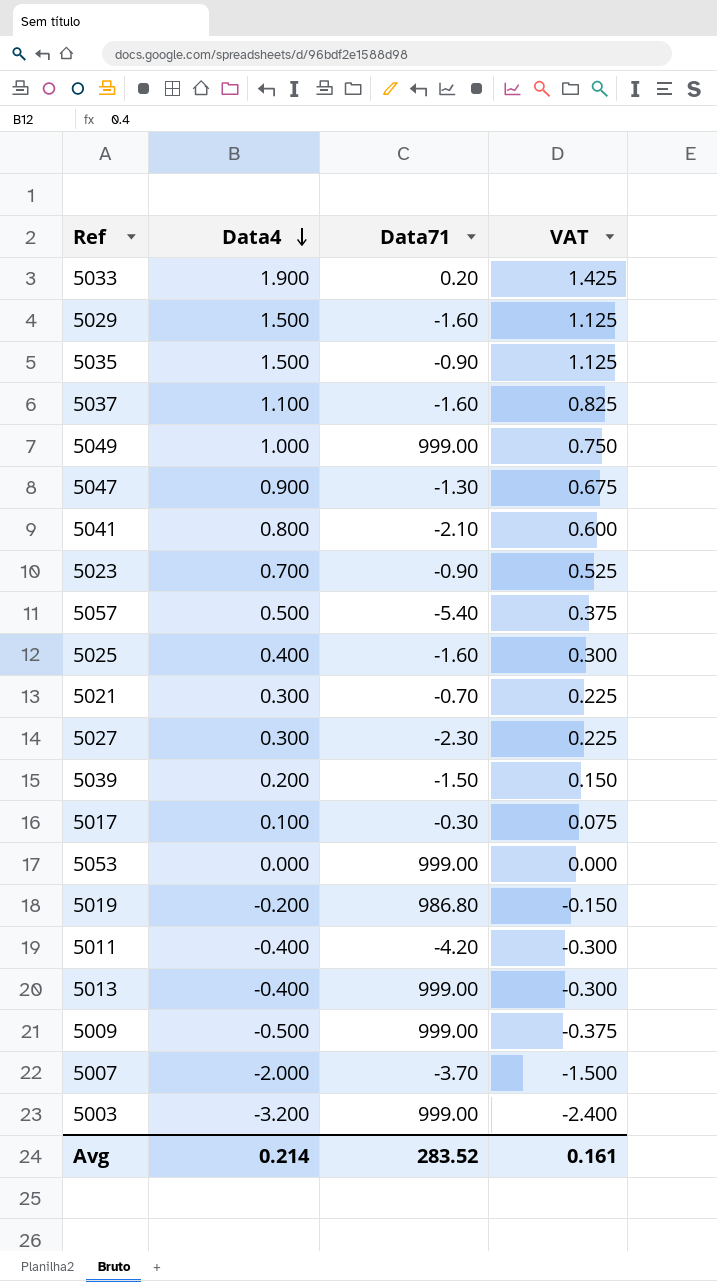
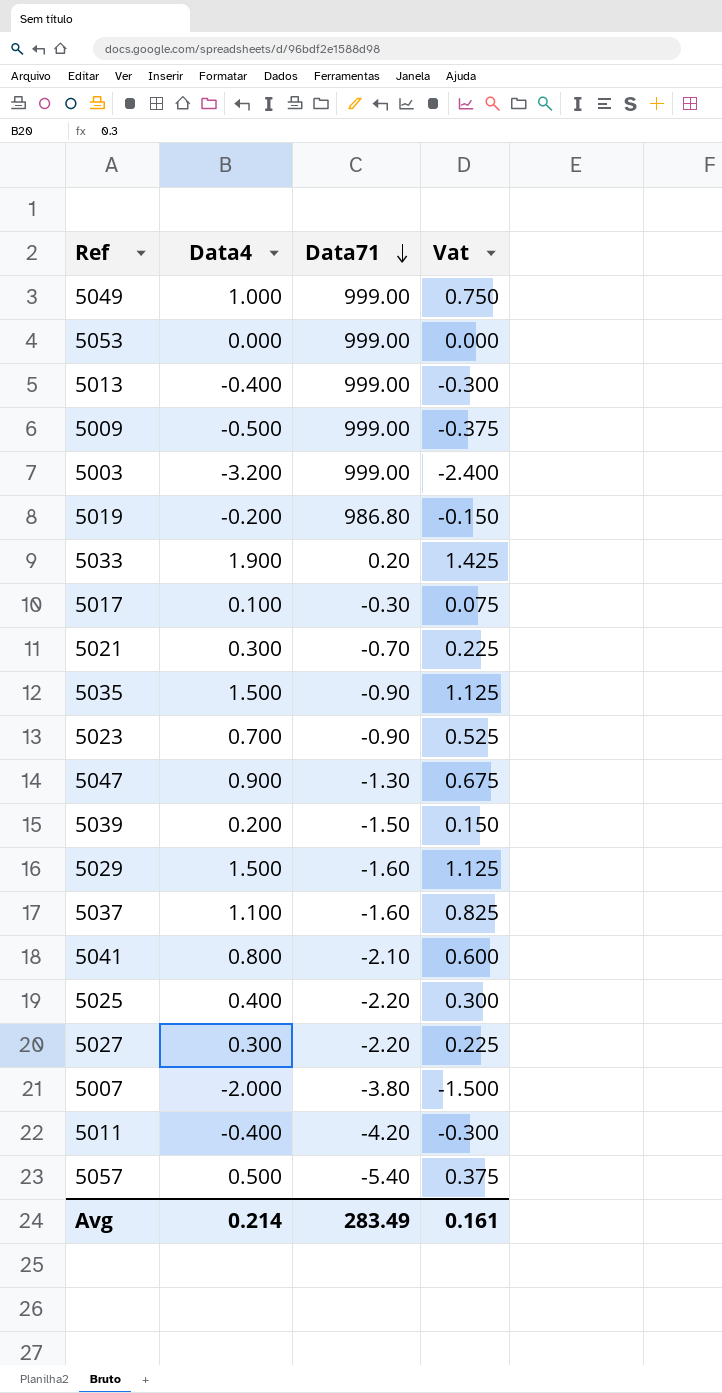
row order: Data4 descending -> Data71 descending
column name: VAT -> Vat
5025 | Data71: -1.60 -> -2.20
5027 | Data71: -2.30 -> -2.20
5007 | Data71: -3.70 -> -3.80
Avg | Data71: 283.52 -> 283.49

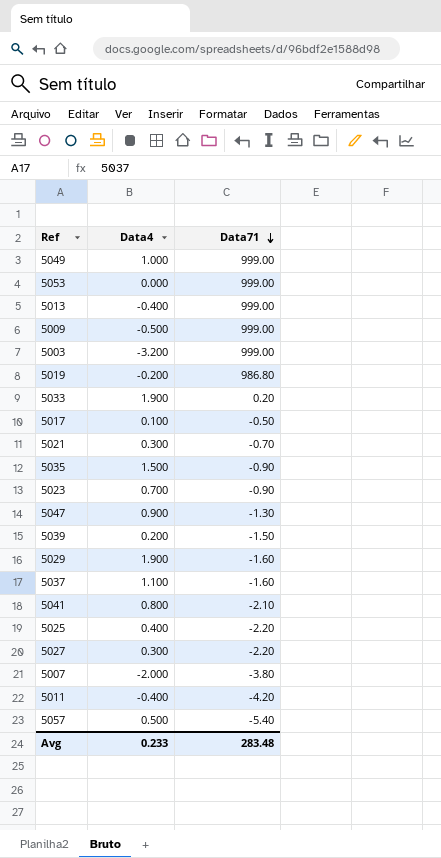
column Vat | formula: [Data4] * 0.75 -> none
5017 | Data71: -0.30 -> -0.50
5029 | Data4: 1.500 -> 1.900
Avg | Data4: 0.214 -> 0.233
Avg | Data71: 283.49 -> 283.48

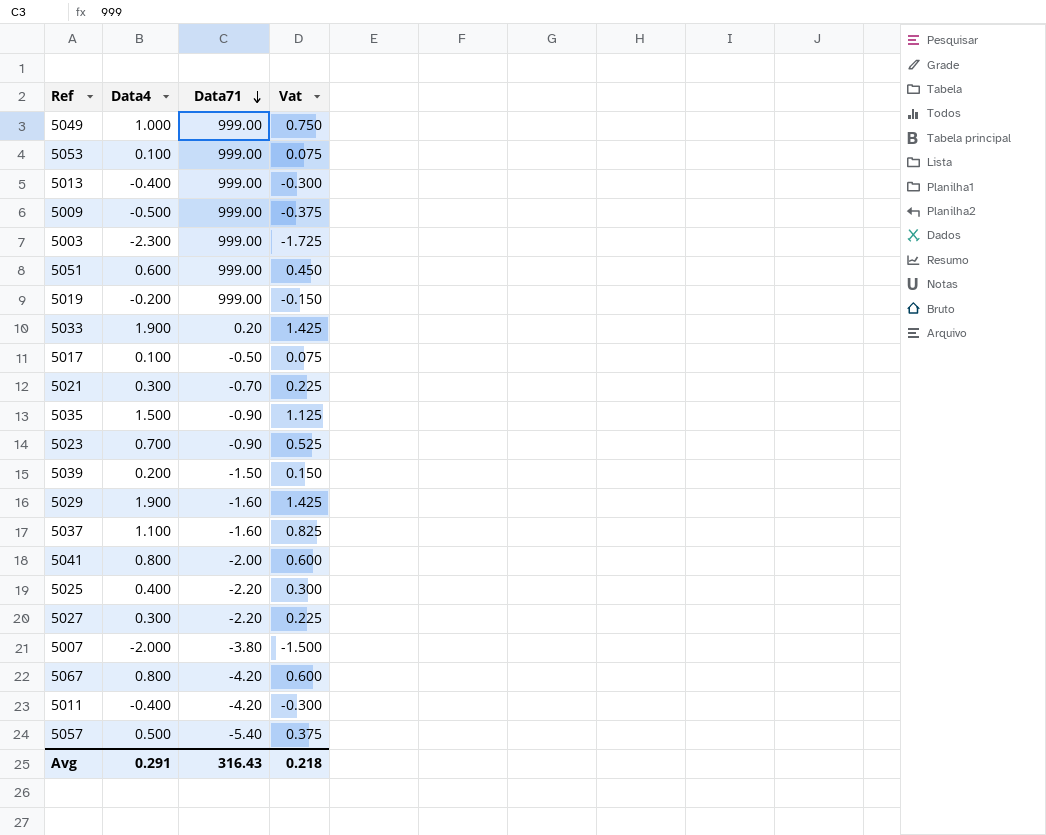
column Vat | formula: none -> [Data4] * 0.75
row 5047: 0.900 | -1.30 -> none
5053 | Data4: 0.000 -> 0.100
5003 | Data4: -3.200 -> -2.300
row 5051: none -> 0.600 | 999.00 | 0.450
5019 | Data71: 986.80 -> 999.00
5041 | Data71: -2.10 -> -2.00
row 5067: none -> 0.800 | -4.20 | 0.600
Avg | Data4: 0.233 -> 0.291
Avg | Data71: 283.48 -> 316.43

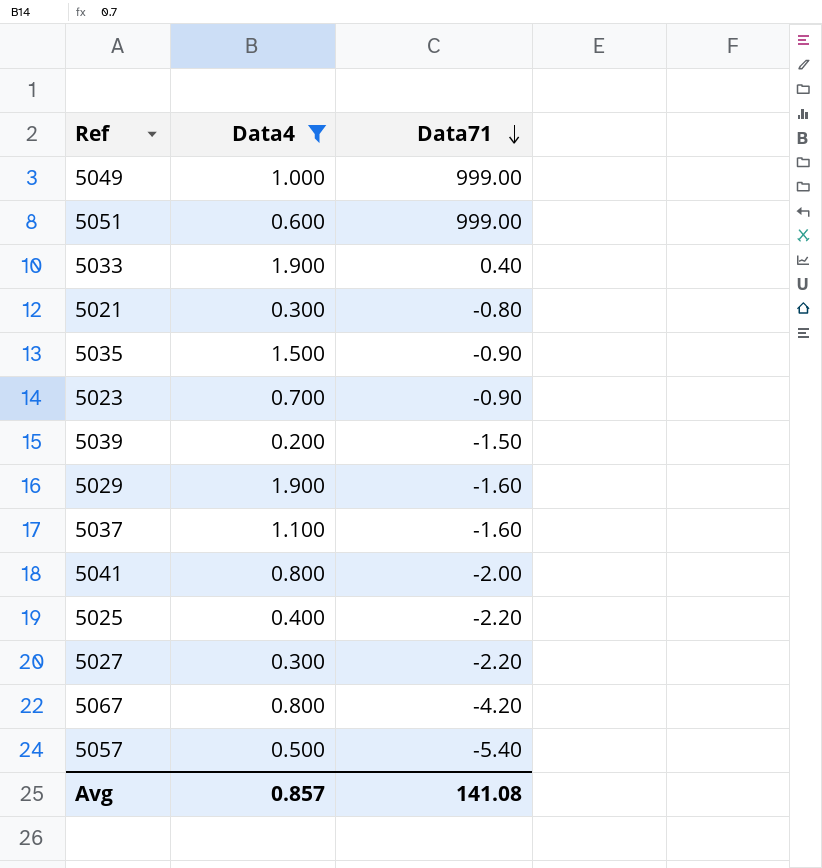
filter: none -> Data4 >= 0.200
column Vat | formula: [Data4] * 0.75 -> none
5033 | Data71: 0.20 -> 0.40
5021 | Data71: -0.70 -> -0.80
Avg | Data4: 0.291 -> 0.857
Avg | Data71: 316.43 -> 141.08

